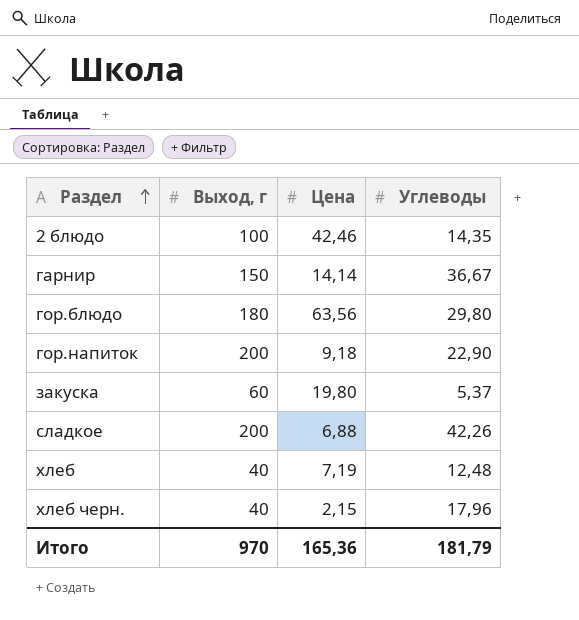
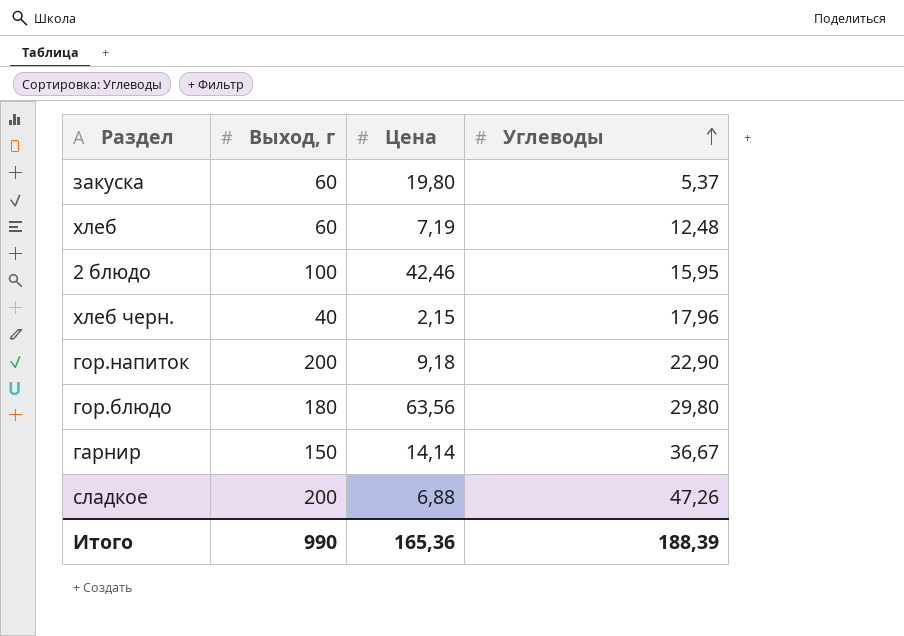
row order: Раздел ascending -> Углеводы ascending
хлеб | Выход, г: 40 -> 60
2 блюдо | Углеводы: 14,35 -> 15,95
сладкое | Углеводы: 42,26 -> 47,26
Итого | Выход, г: 970 -> 990
Итого | Углеводы: 181,79 -> 188,39

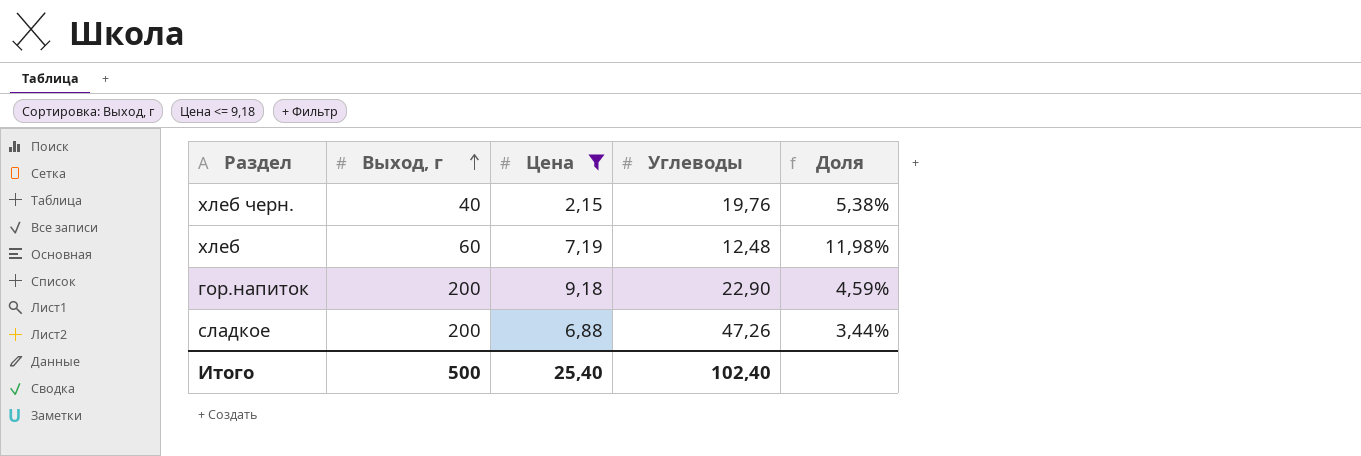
filter: none -> Цена <= 9,18
row order: Углеводы ascending -> Выход, г ascending
column Доля | formula: none -> [Цена] / [Выход, г]
хлеб черн. | Углеводы: 17,96 -> 19,76
Итого | Выход, г: 990 -> 500
Итого | Цена: 165,36 -> 25,40
Итого | Углеводы: 188,39 -> 102,40

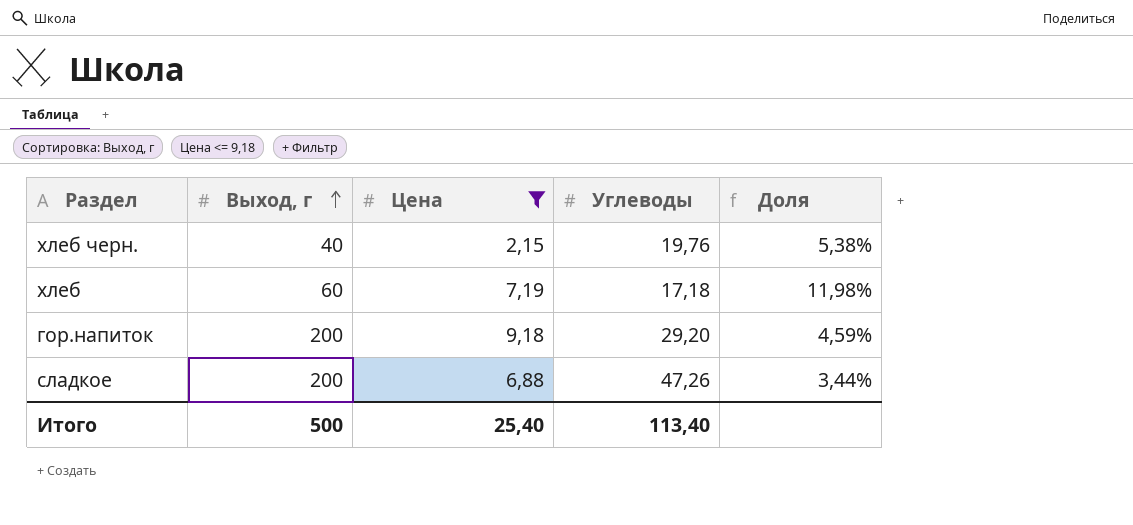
хлеб | Углеводы: 12,48 -> 17,18
гор.напиток | Углеводы: 22,90 -> 29,20
Итого | Углеводы: 102,40 -> 113,40

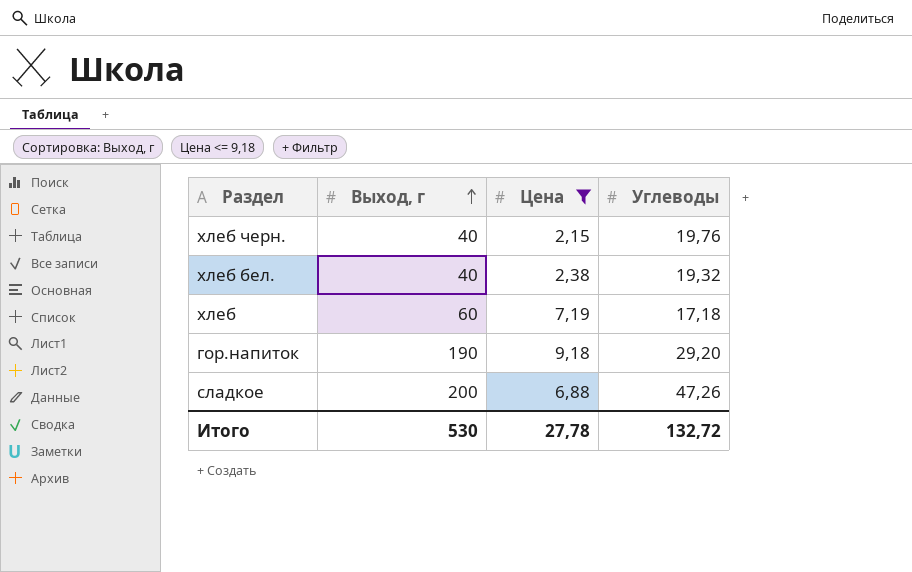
column Доля | formula: [Цена] / [Выход, г] -> none
row хлеб бел.: none -> 40 | 2,38 | 19,32
гор.напиток | Выход, г: 200 -> 190
Итого | Выход, г: 500 -> 530
Итого | Цена: 25,40 -> 27,78
Итого | Углеводы: 113,40 -> 132,72

